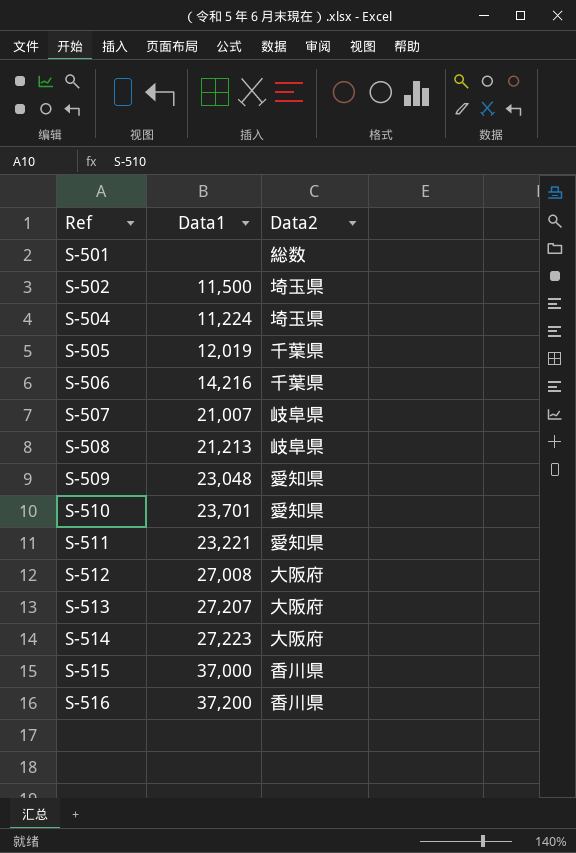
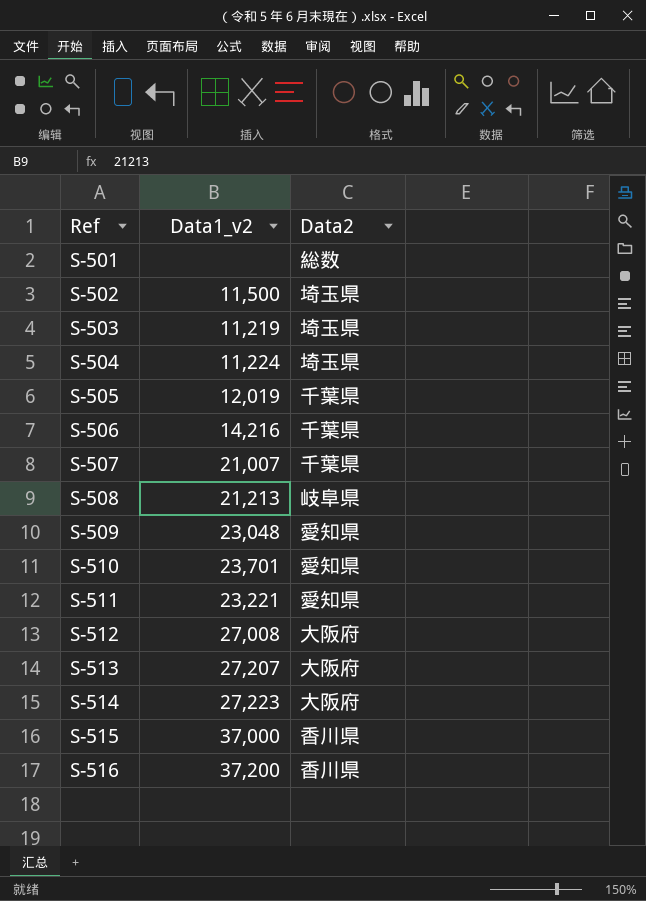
column name: Data1 -> Data1_v2
row S-503: none -> 11,219 | 埼玉県
S-507 | Data2: 岐阜県 -> 千葉県

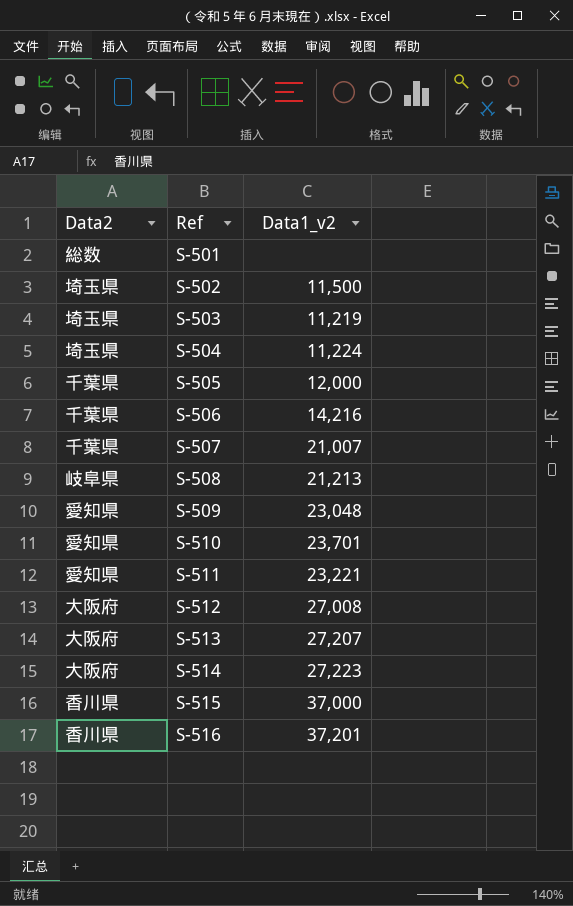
column Data2 | position: 3 -> 1
S-505 | Data1_v2: 12,019 -> 12,000
S-516 | Data1_v2: 37,200 -> 37,201

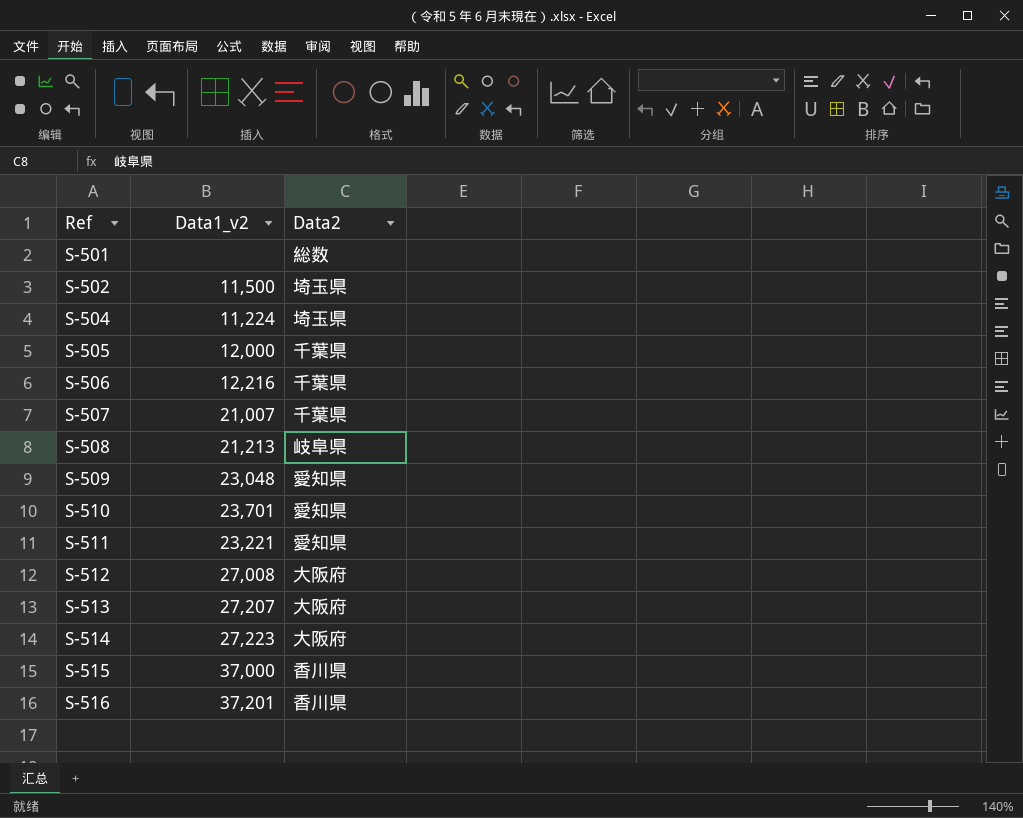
column Data2 | position: 1 -> 3
row S-503: 埼玉県 | 11,219 -> none
S-506 | Data1_v2: 14,216 -> 12,216

